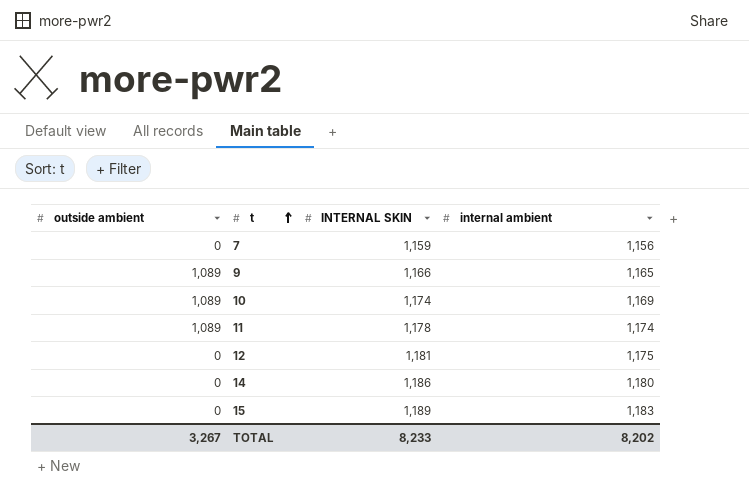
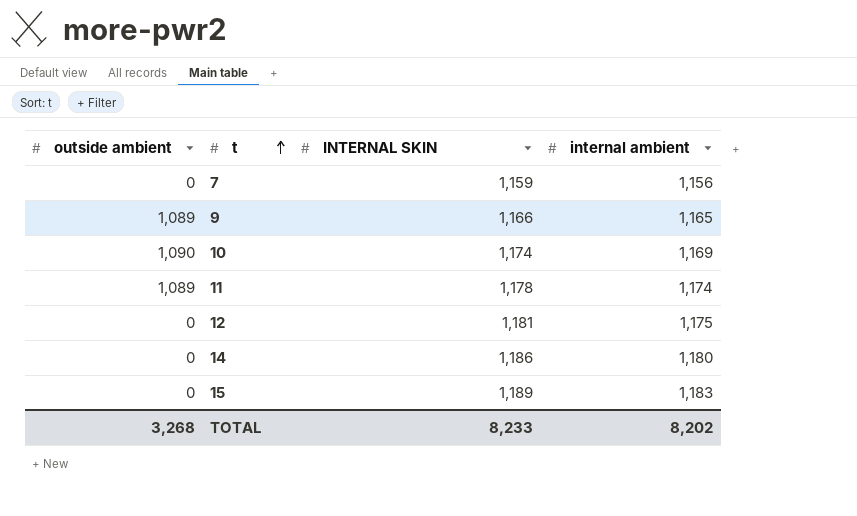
10 | outside ambient: 1,089 -> 1,090
TOTAL | outside ambient: 3,267 -> 3,268

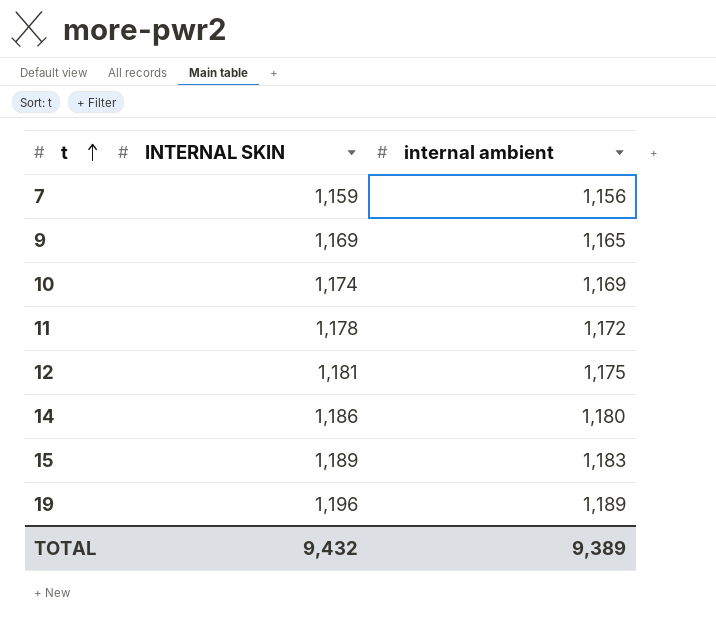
column outside ambient | position: 1 -> none
9 | INTERNAL SKIN: 1,166 -> 1,169
11 | internal ambient: 1,174 -> 1,172
row 19: none -> 1,196 | 1,189
TOTAL | INTERNAL SKIN: 8,233 -> 9,432
TOTAL | internal ambient: 8,202 -> 9,389

